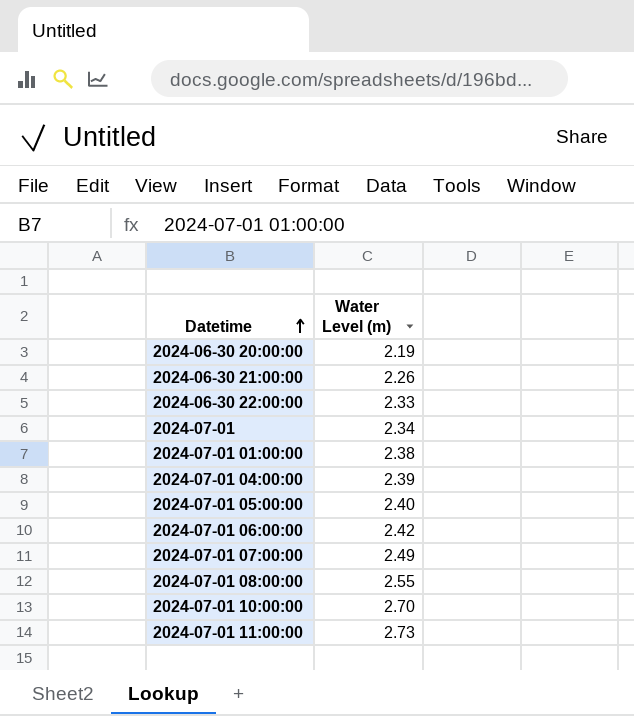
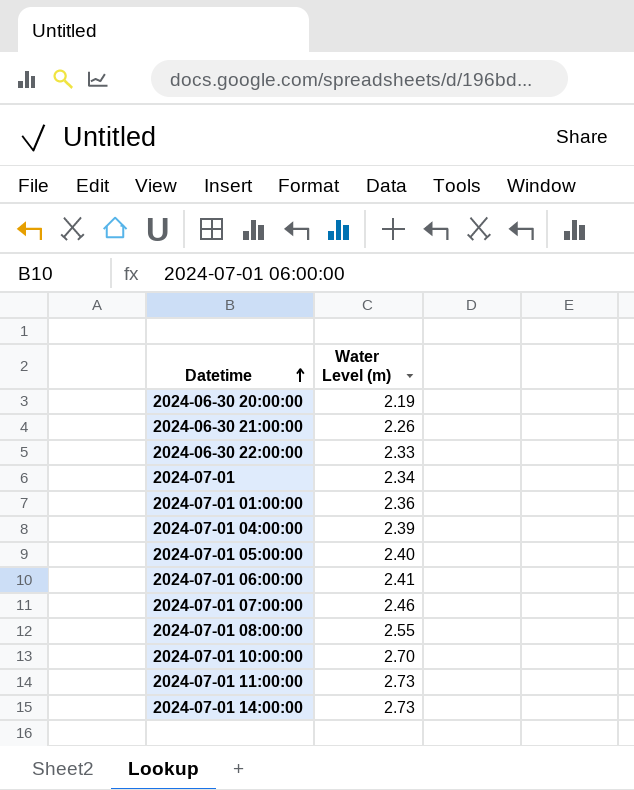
2024-07-01 01:00:00 | Water Level (m): 2.38 -> 2.36
2024-07-01 06:00:00 | Water Level (m): 2.42 -> 2.41
2024-07-01 07:00:00 | Water Level (m): 2.49 -> 2.46
row 2024-07-01 14:00:00: none -> 2.73

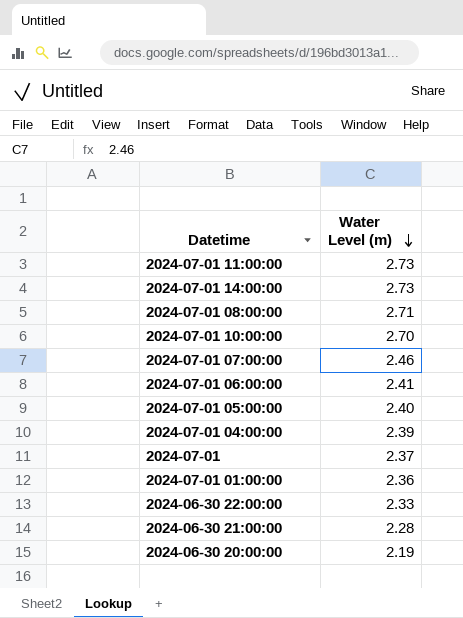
row order: Datetime ascending -> Water Level (m) descending
2024-07-01 08:00:00 | Water Level (m): 2.55 -> 2.71
2024-07-01 | Water Level (m): 2.34 -> 2.37
2024-06-30 21:00:00 | Water Level (m): 2.26 -> 2.28

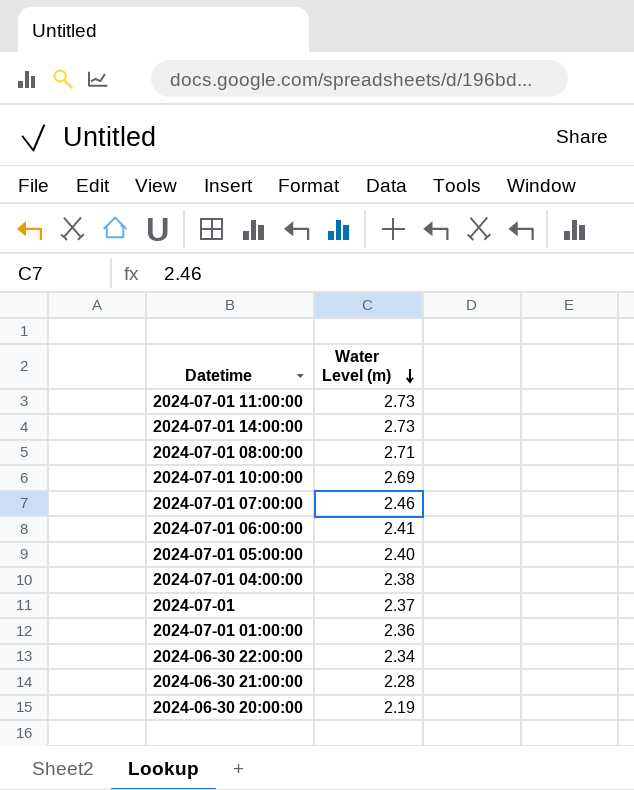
2024-07-01 10:00:00 | Water Level (m): 2.70 -> 2.69
2024-07-01 04:00:00 | Water Level (m): 2.39 -> 2.38
2024-06-30 22:00:00 | Water Level (m): 2.33 -> 2.34

